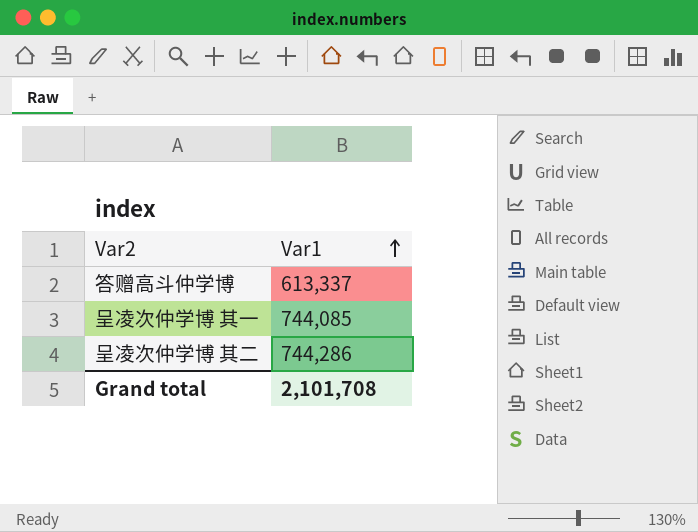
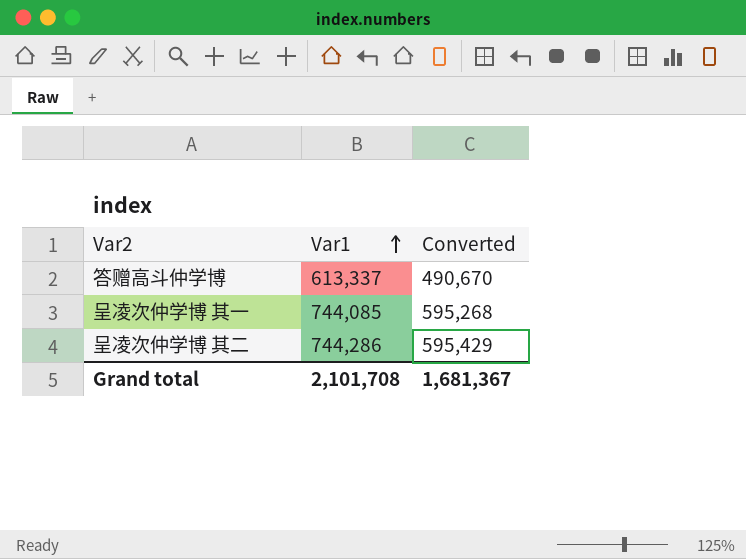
column Converted | formula: none -> [Var1] * 0.8

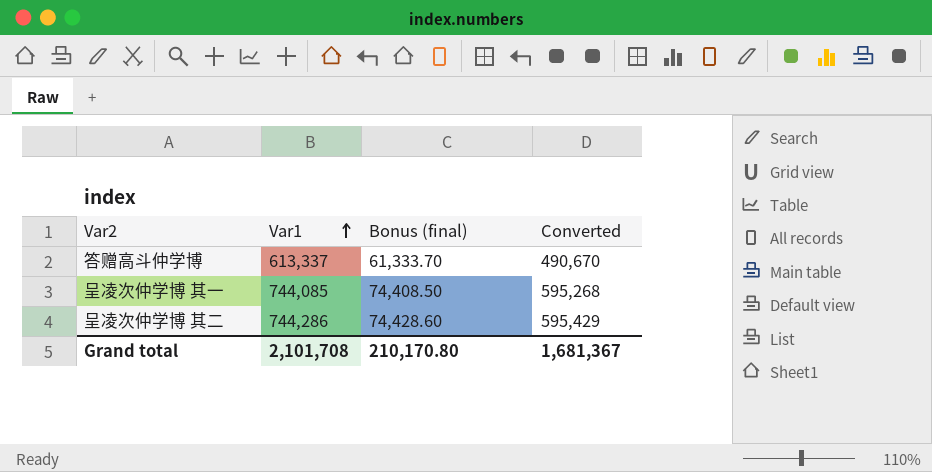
column Bonus (final) | formula: none -> [Var1] * 0.1

